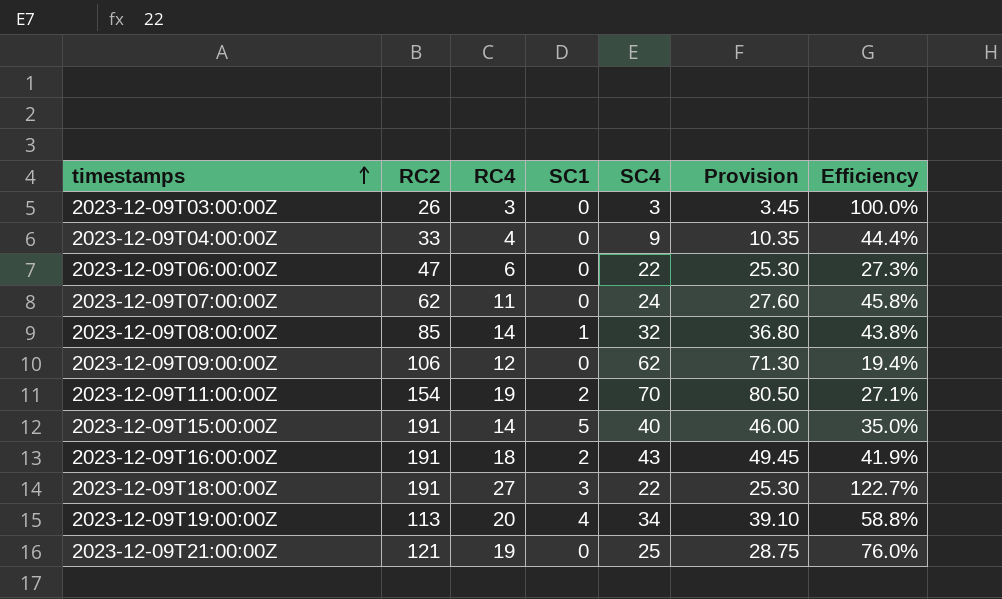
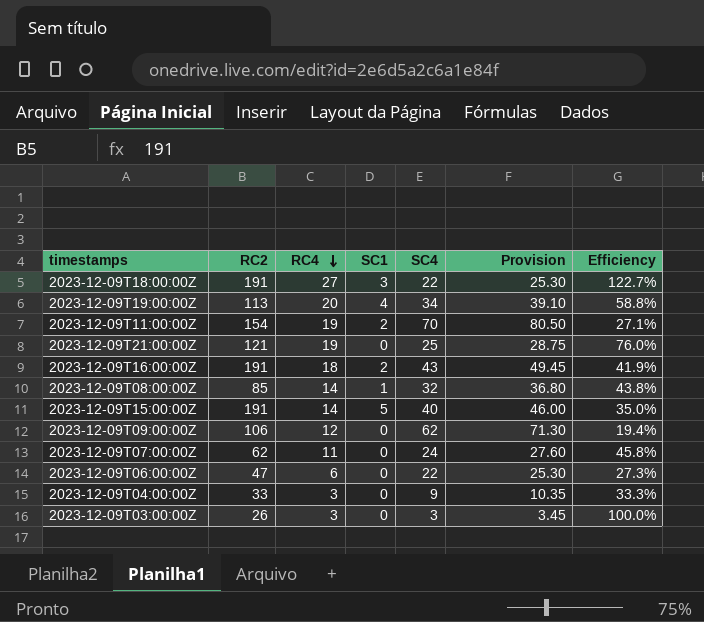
row order: timestamps ascending -> RC4 descending
2023-12-09T04:00:00Z | RC4: 4 -> 3
2023-12-09T04:00:00Z | Efficiency: 44.4% -> 33.3%

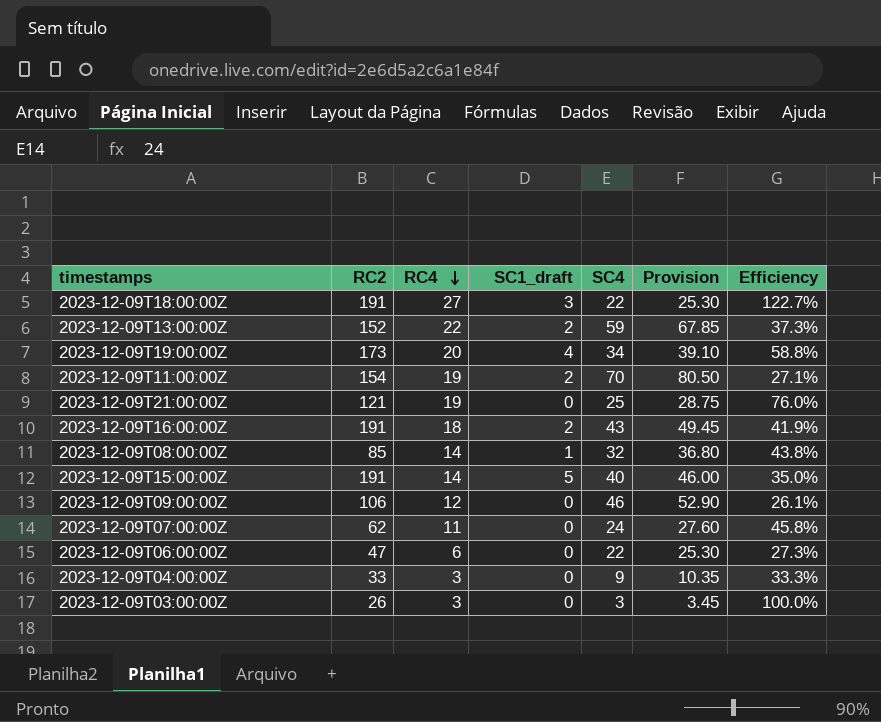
column name: SC1 -> SC1_draft
row 2023-12-09T13:00:00Z: none -> 152 | 22 | 2 | 59 | 67.85 | 37.3%
2023-12-09T19:00:00Z | RC2: 113 -> 173
2023-12-09T09:00:00Z | SC4: 62 -> 46
2023-12-09T09:00:00Z | Provision: 71.30 -> 52.90
2023-12-09T09:00:00Z | Efficiency: 19.4% -> 26.1%

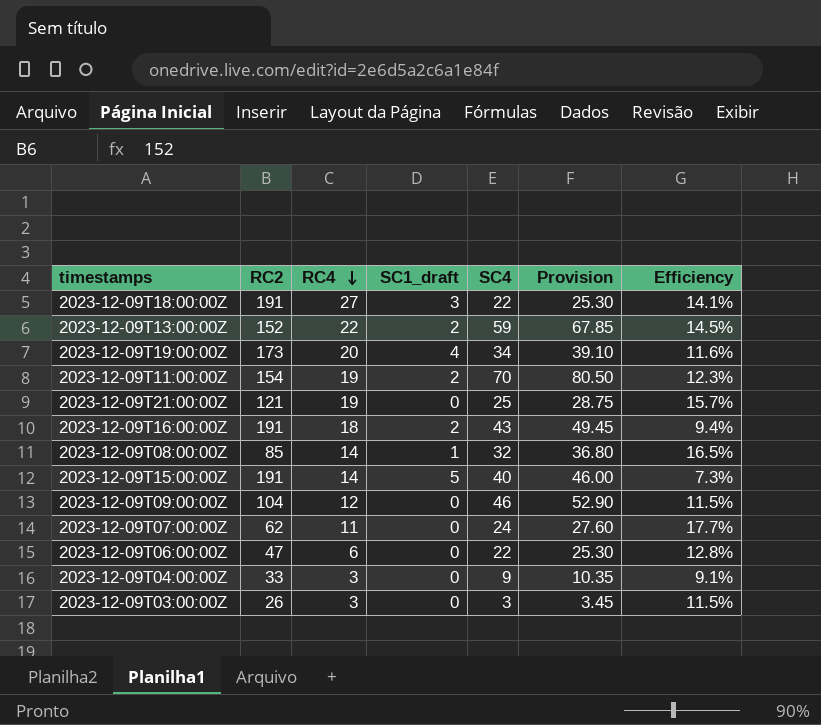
column Efficiency | formula: [RC4] / [SC4] -> [RC4] / [RC2]
2023-12-09T09:00:00Z | RC2: 106 -> 104

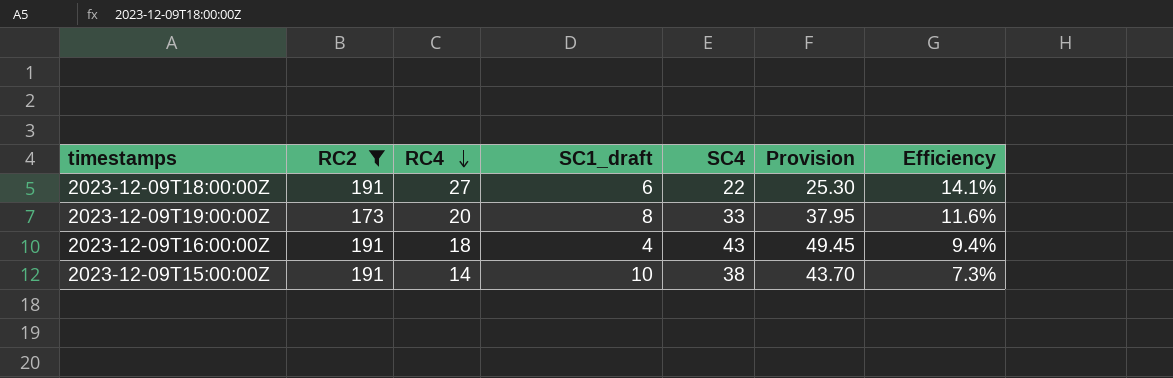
filter: none -> RC2 >= 173
2023-12-09T18:00:00Z | SC1_draft: 3 -> 6
2023-12-09T19:00:00Z | SC1_draft: 4 -> 8
2023-12-09T19:00:00Z | SC4: 34 -> 33
2023-12-09T19:00:00Z | Provision: 39.10 -> 37.95
2023-12-09T16:00:00Z | SC1_draft: 2 -> 4
2023-12-09T15:00:00Z | SC1_draft: 5 -> 10
2023-12-09T15:00:00Z | SC4: 40 -> 38
2023-12-09T15:00:00Z | Provision: 46.00 -> 43.70

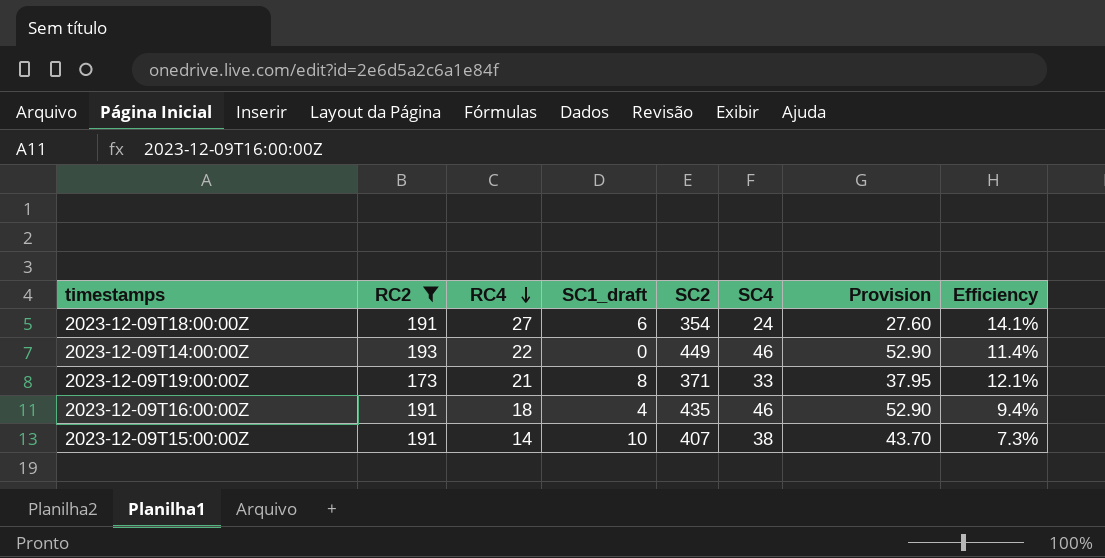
column SC2 | position: none -> 5
2023-12-09T18:00:00Z | SC4: 22 -> 24
2023-12-09T18:00:00Z | Provision: 25.30 -> 27.60
row 2023-12-09T14:00:00Z: none -> 193 | 22 | 0 | 449 | 46 | 52.90 | 11.4%
2023-12-09T19:00:00Z | RC4: 20 -> 21
2023-12-09T19:00:00Z | Efficiency: 11.6% -> 12.1%
2023-12-09T16:00:00Z | SC4: 43 -> 46
2023-12-09T16:00:00Z | Provision: 49.45 -> 52.90

